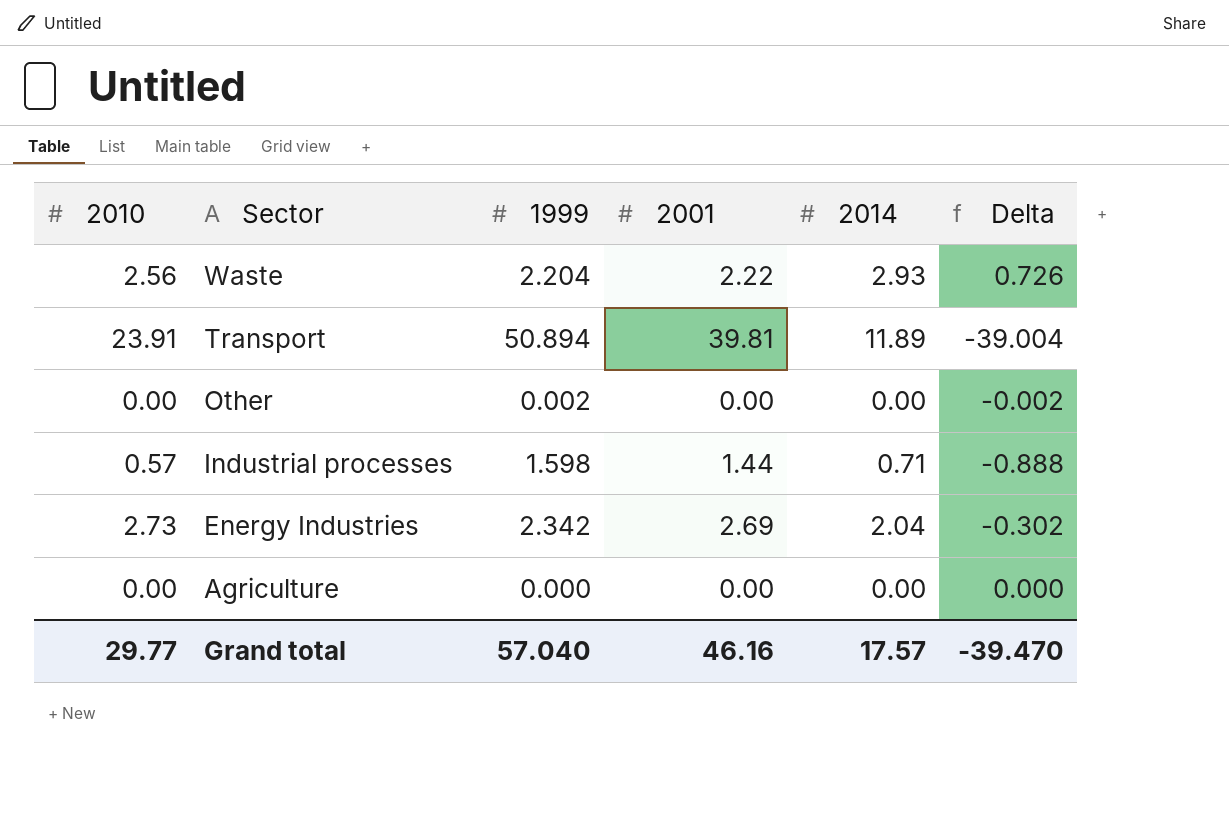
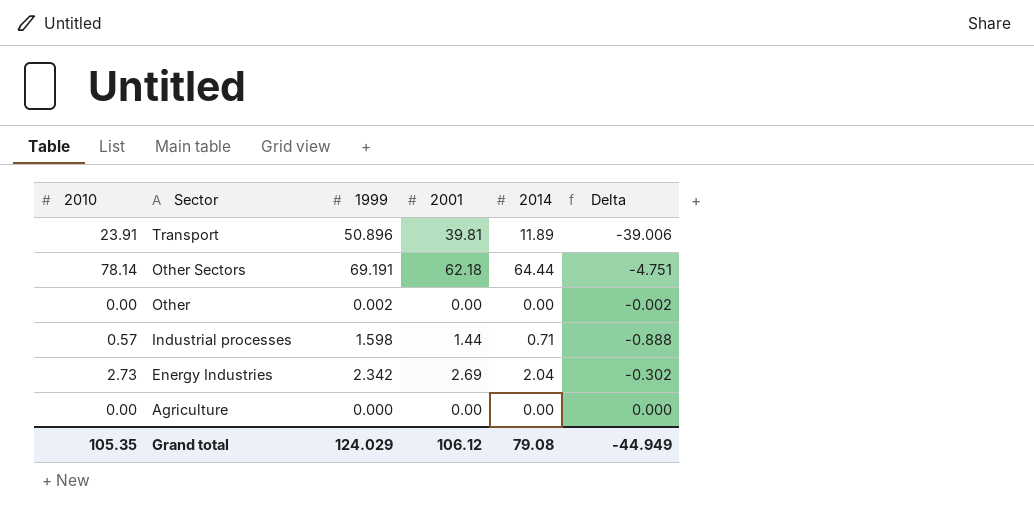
row Waste: 2.56 | 2.204 | 2.22 | 2.93 | 0.726 -> none
Transport | 1999: 50.894 -> 50.896
Transport | Delta: -39.004 -> -39.006
row Other Sectors: none -> 78.14 | 69.191 | 62.18 | 64.44 | -4.751
Grand total | 2010: 29.77 -> 105.35
Grand total | 1999: 57.040 -> 124.029
Grand total | 2001: 46.16 -> 106.12
Grand total | 2014: 17.57 -> 79.08
Grand total | Delta: -39.470 -> -44.949

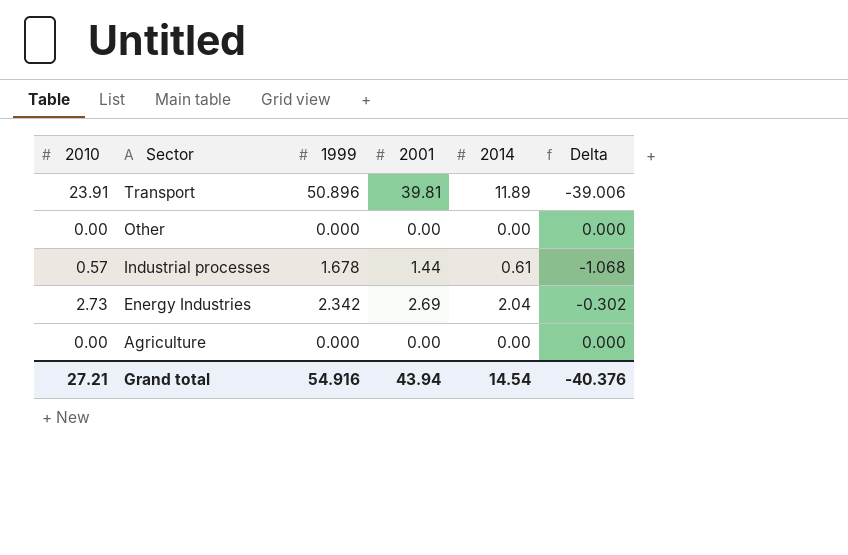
row Other Sectors: 78.14 | 69.191 | 62.18 | 64.44 | -4.751 -> none
Other | 1999: 0.002 -> 0.000
Other | Delta: -0.002 -> 0.000
Industrial processes | 1999: 1.598 -> 1.678
Industrial processes | 2014: 0.71 -> 0.61
Industrial processes | Delta: -0.888 -> -1.068
Grand total | 2010: 105.35 -> 27.21
Grand total | 1999: 124.029 -> 54.916
Grand total | 2001: 106.12 -> 43.94
Grand total | 2014: 79.08 -> 14.54
Grand total | Delta: -44.949 -> -40.376

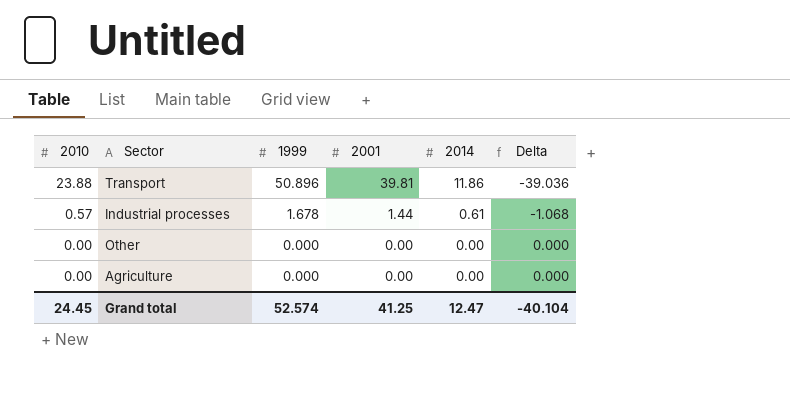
row order: Sector descending -> 2010 descending
row Energy Industries: 2.73 | 2.342 | 2.69 | 2.04 | -0.302 -> none
Transport | 2010: 23.91 -> 23.88
Transport | 2014: 11.89 -> 11.86
Transport | Delta: -39.006 -> -39.036
Grand total | 2010: 27.21 -> 24.45
Grand total | 1999: 54.916 -> 52.574
Grand total | 2001: 43.94 -> 41.25
Grand total | 2014: 14.54 -> 12.47
Grand total | Delta: -40.376 -> -40.104

